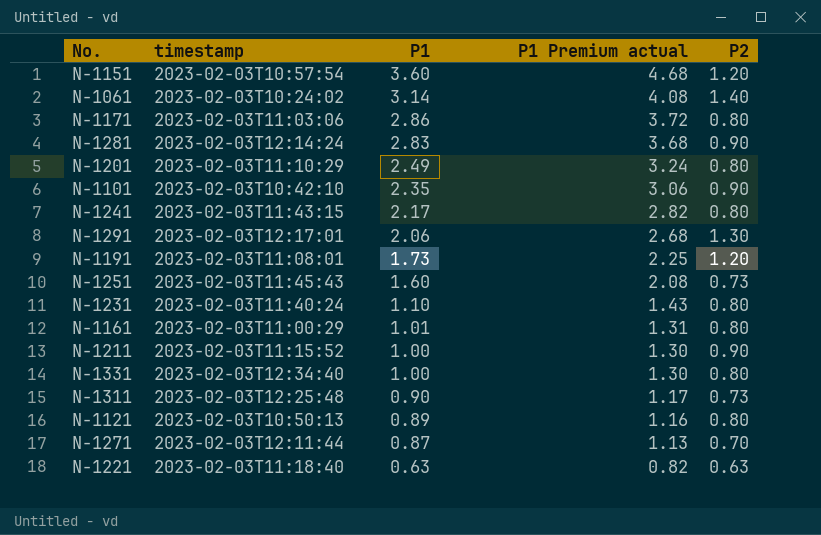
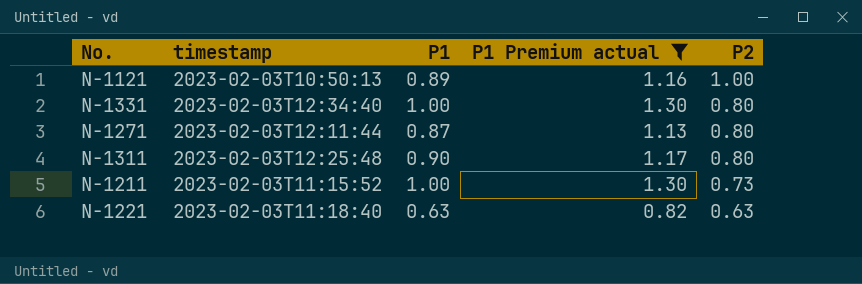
filter: none -> P1 Premium actual <= 1.30
row order: P1 descending -> P2 descending
N-1121 | P2: 0.80 -> 1.00
N-1271 | P2: 0.70 -> 0.80
N-1311 | P2: 0.73 -> 0.80
N-1211 | P2: 0.90 -> 0.73

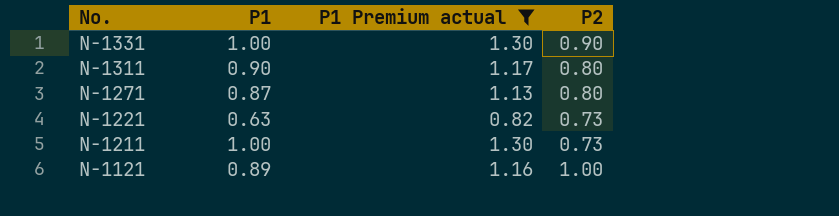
row order: P2 descending -> No. descending
column timestamp | position: 2 -> none
N-1331 | P2: 0.80 -> 0.90
N-1221 | P2: 0.63 -> 0.73

